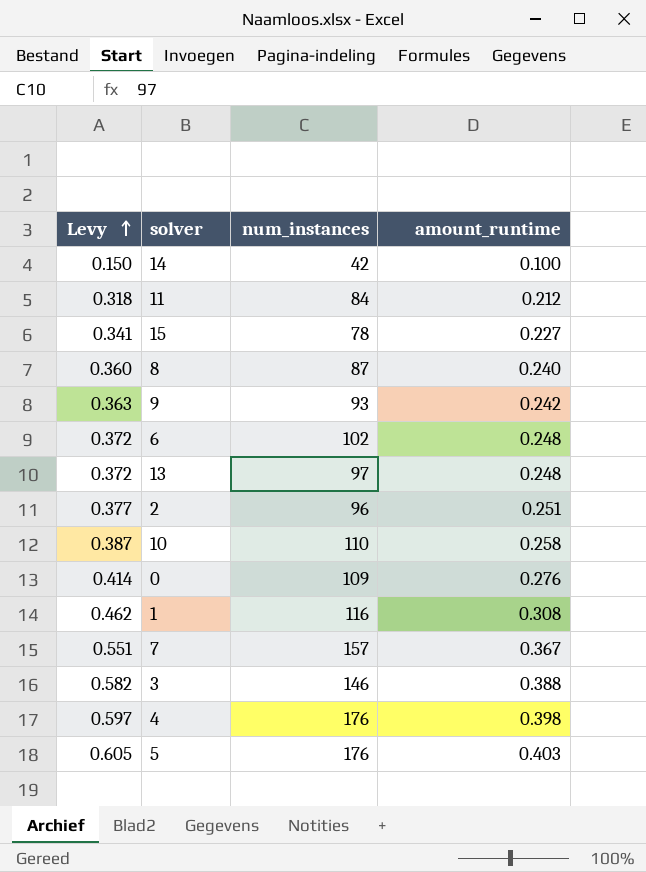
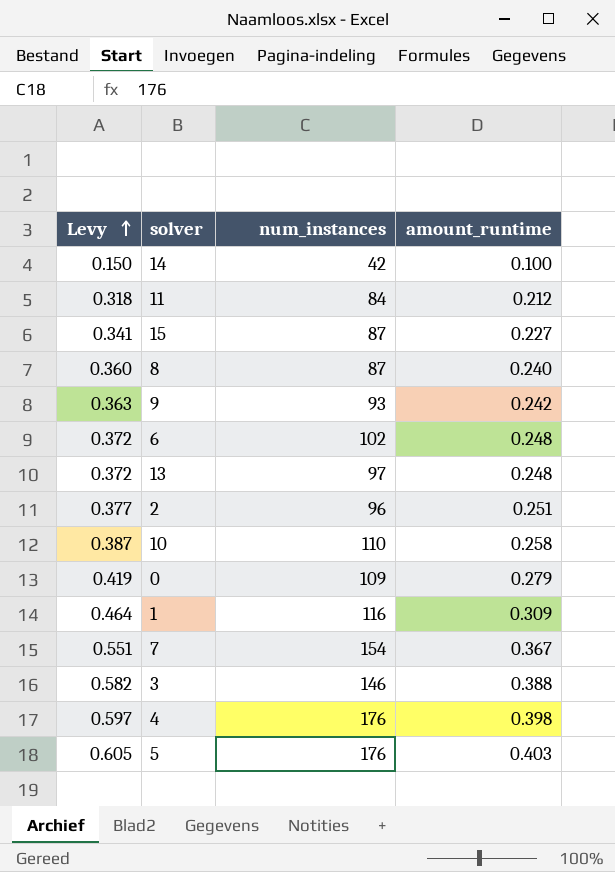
15 | num_instances: 78 -> 87
0 | Levy: 0.414 -> 0.419
0 | amount_runtime: 0.276 -> 0.279
1 | Levy: 0.462 -> 0.464
1 | amount_runtime: 0.308 -> 0.309
7 | num_instances: 157 -> 154

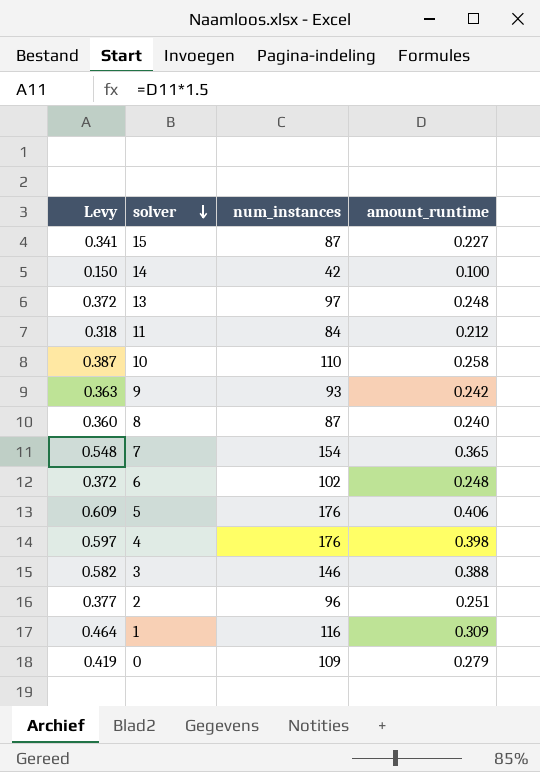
row order: Levy ascending -> solver descending
7 | Levy: 0.551 -> 0.548
7 | amount_runtime: 0.367 -> 0.365
5 | Levy: 0.605 -> 0.609
5 | amount_runtime: 0.403 -> 0.406

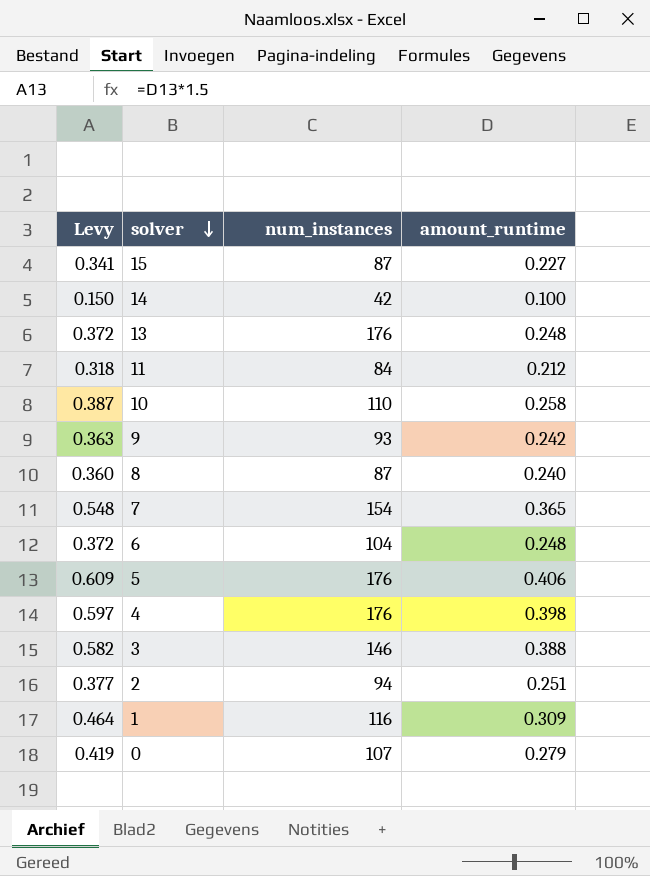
13 | num_instances: 97 -> 176
6 | num_instances: 102 -> 104
2 | num_instances: 96 -> 94
0 | num_instances: 109 -> 107

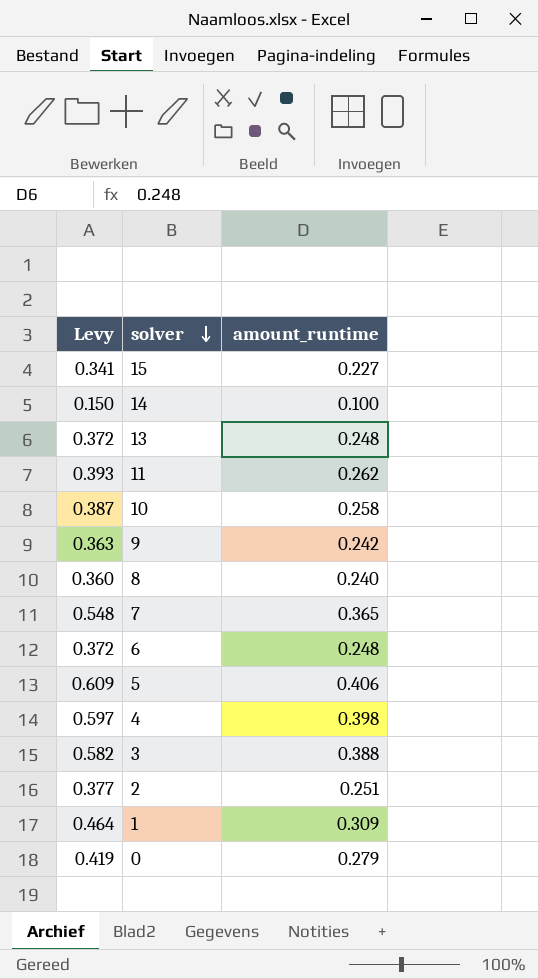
column num_instances | position: 3 -> none
11 | Levy: 0.318 -> 0.393
11 | amount_runtime: 0.212 -> 0.262

